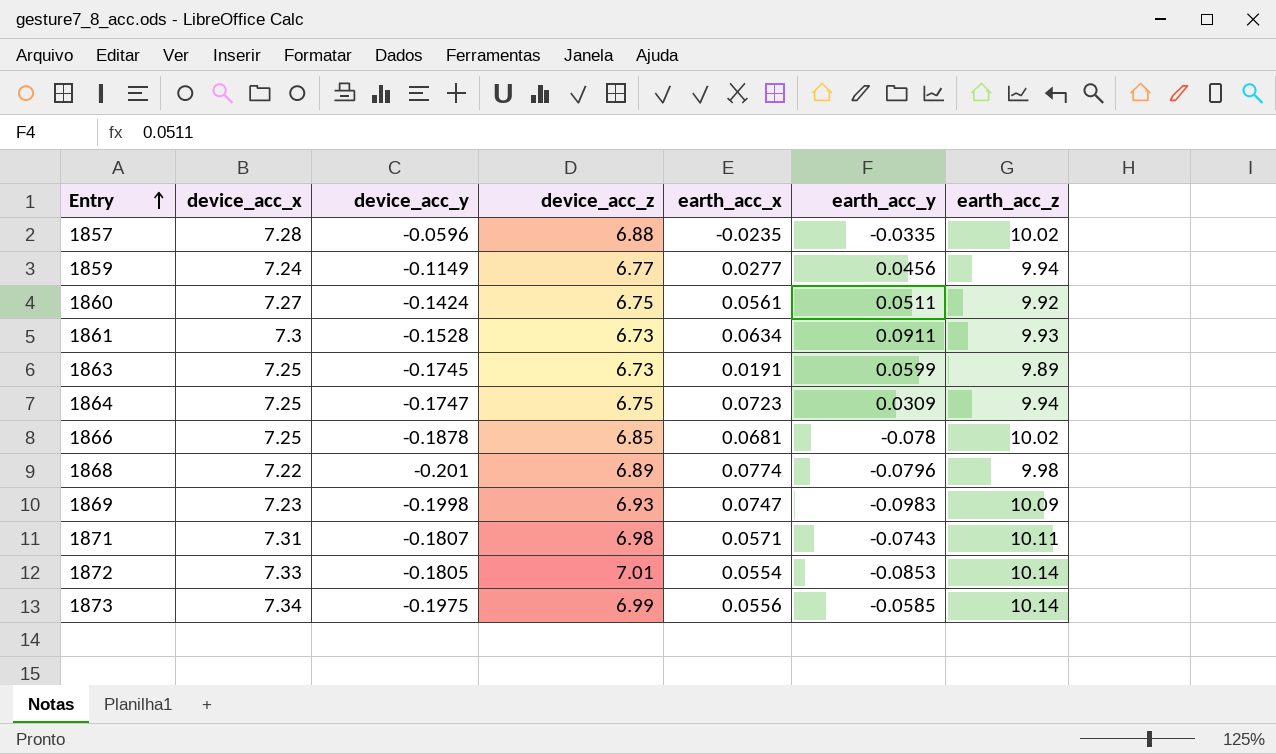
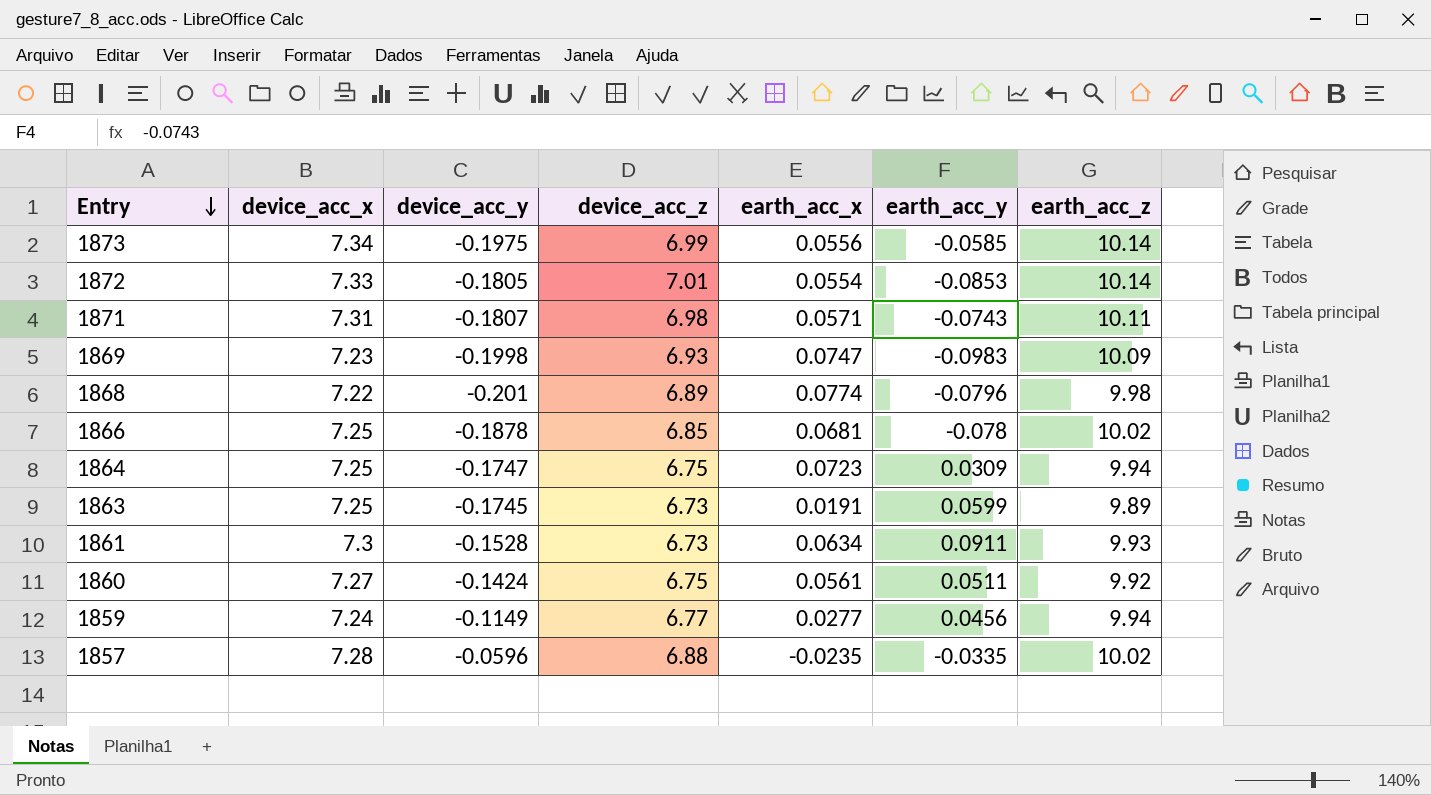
row order: Entry ascending -> Entry descending

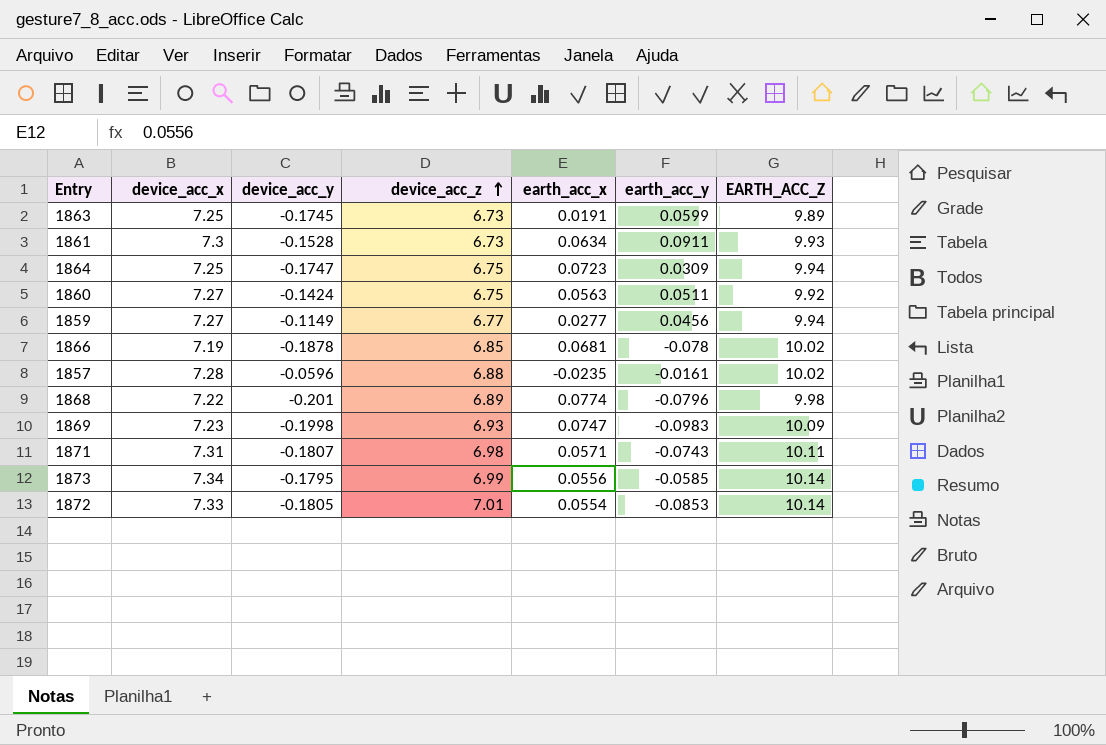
row order: Entry descending -> device_acc_z ascending
column name: earth_acc_z -> EARTH_ACC_Z
1860 | earth_acc_x: 0.0561 -> 0.0563
1859 | device_acc_x: 7.24 -> 7.27
1866 | device_acc_x: 7.25 -> 7.19
1857 | earth_acc_y: -0.0335 -> -0.0161
1873 | device_acc_y: -0.1975 -> -0.1795

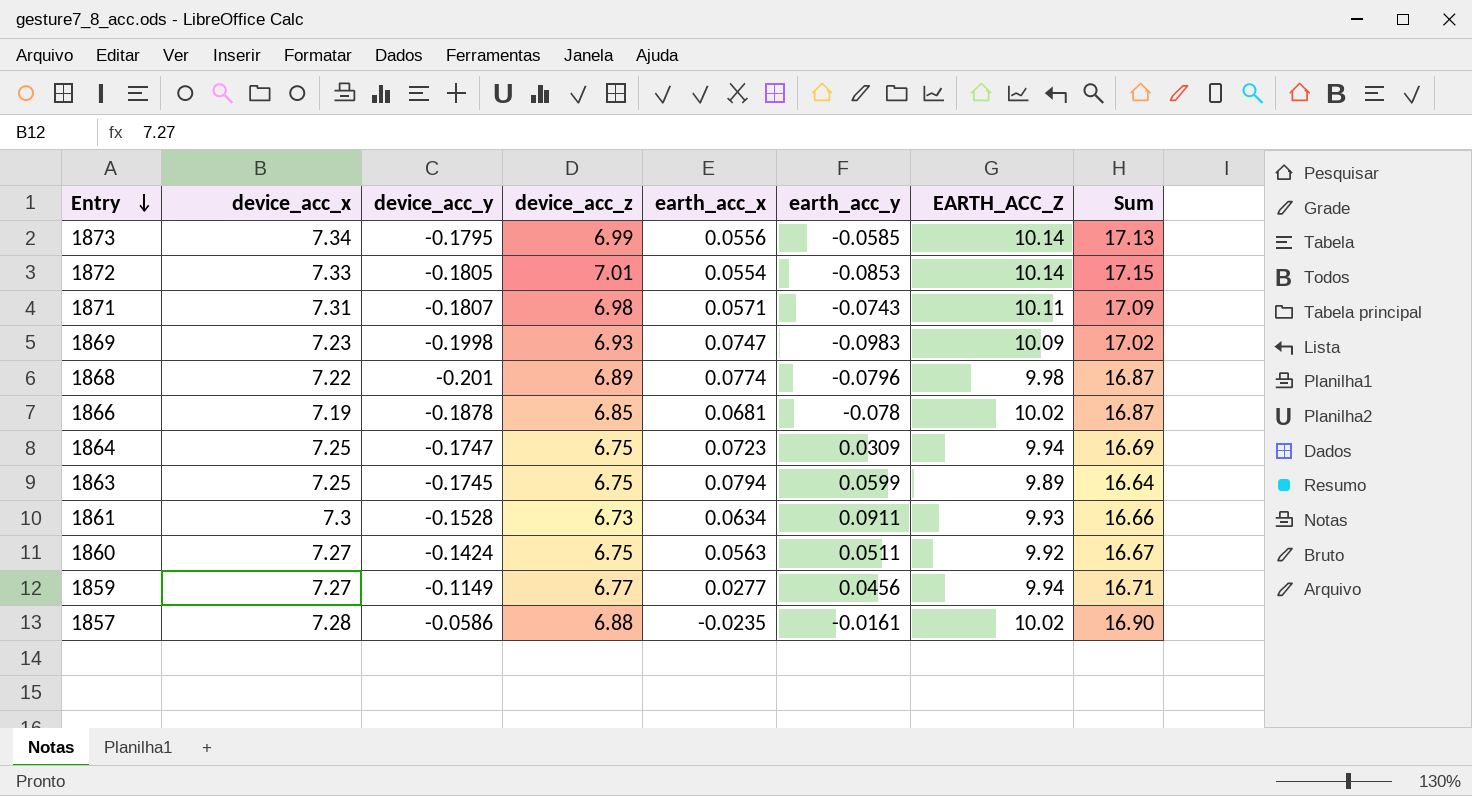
row order: device_acc_z ascending -> Entry descending
column Sum | formula: none -> [device_acc_z] + [EARTH_ACC_Z]
1863 | device_acc_z: 6.73 -> 6.75
1863 | earth_acc_x: 0.0191 -> 0.0794
1857 | device_acc_y: -0.0596 -> -0.0586

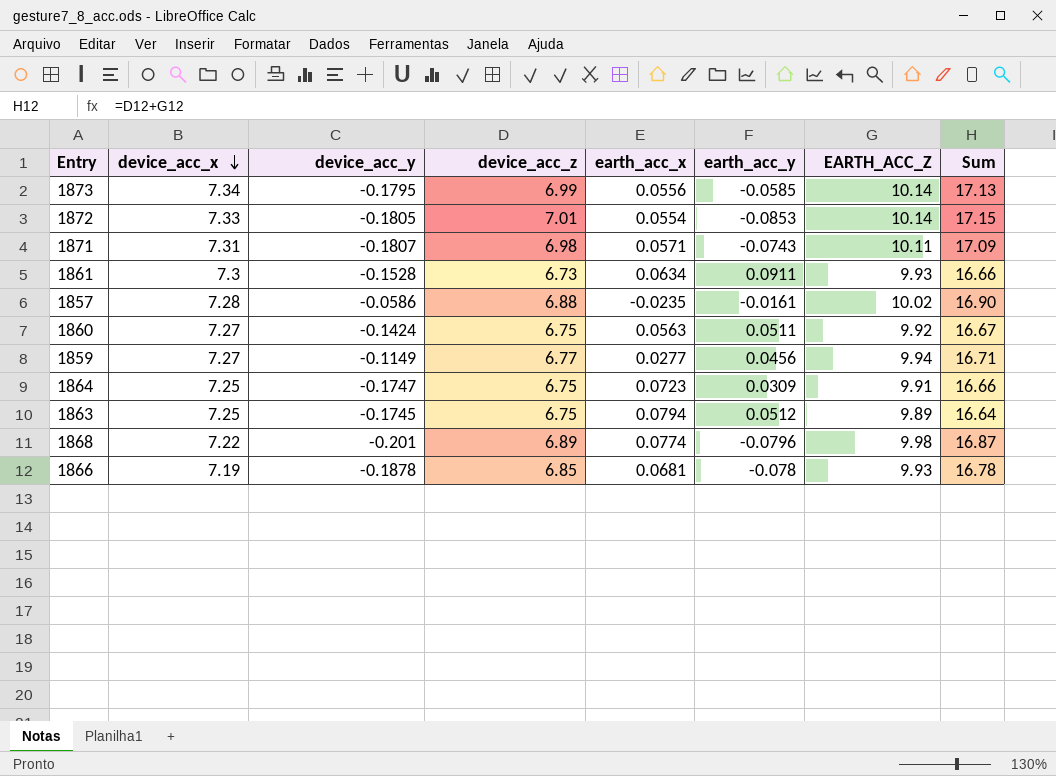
row order: Entry descending -> device_acc_x descending
row 1869: 7.23 | -0.1998 | 6.93 | 0.0747 | -0.0983 | 10.09 | 17.02 -> none
1864 | EARTH_ACC_Z: 9.94 -> 9.91
1864 | Sum: 16.69 -> 16.66
1863 | earth_acc_y: 0.0599 -> 0.0512
1866 | EARTH_ACC_Z: 10.02 -> 9.93
1866 | Sum: 16.87 -> 16.78

